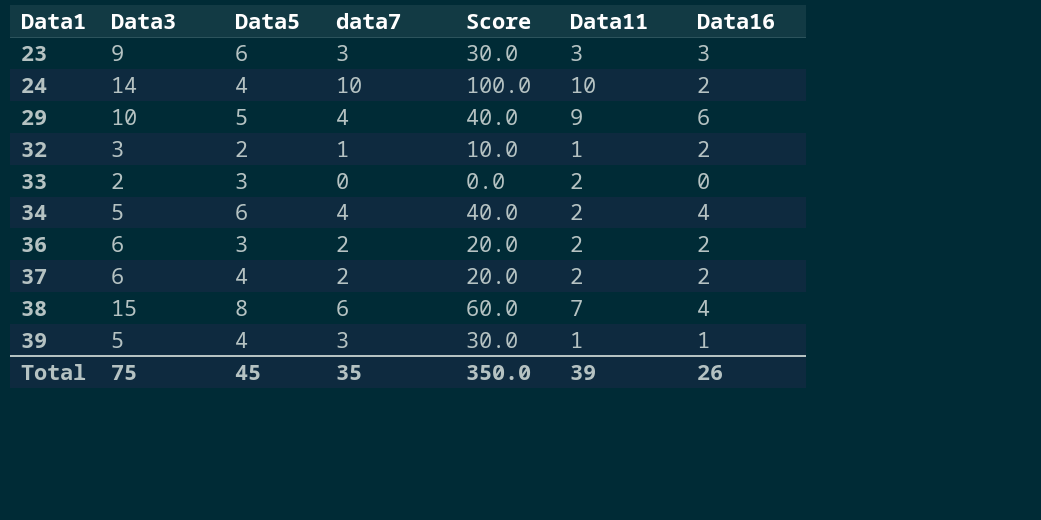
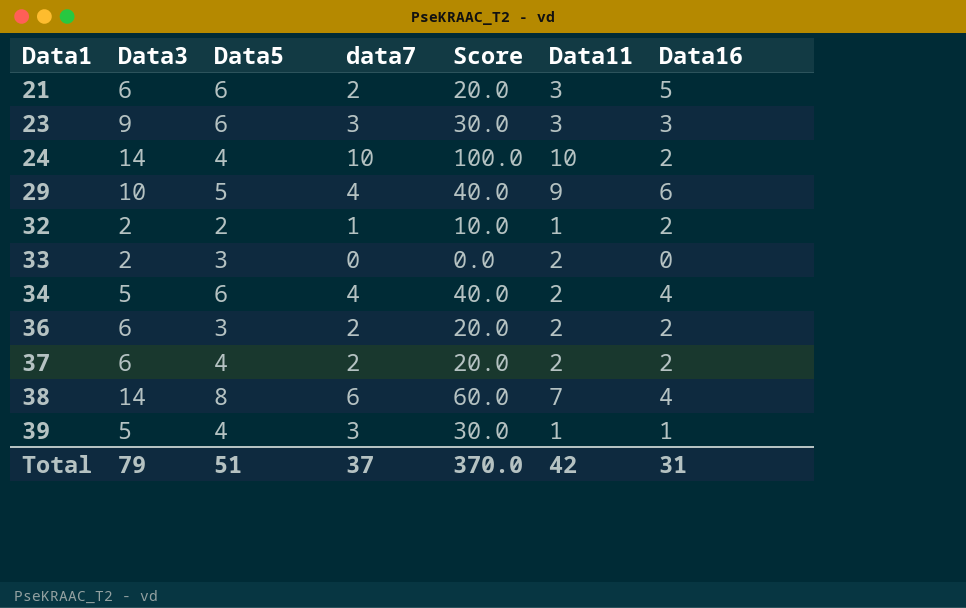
row 21: none -> 6 | 6 | 2 | 20.0 | 3 | 5
32 | Data3: 3 -> 2
38 | Data3: 15 -> 14
Total | Data3: 75 -> 79
Total | Data5: 45 -> 51
Total | data7: 35 -> 37
Total | Score: 350.0 -> 370.0
Total | Data11: 39 -> 42
Total | Data16: 26 -> 31

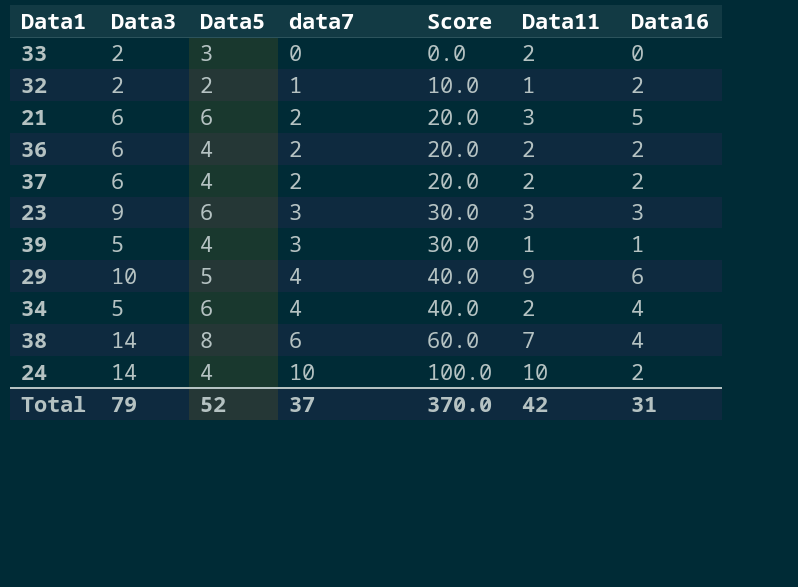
row order: Data1 ascending -> data7 ascending
36 | Data5: 3 -> 4
Total | Data5: 51 -> 52

